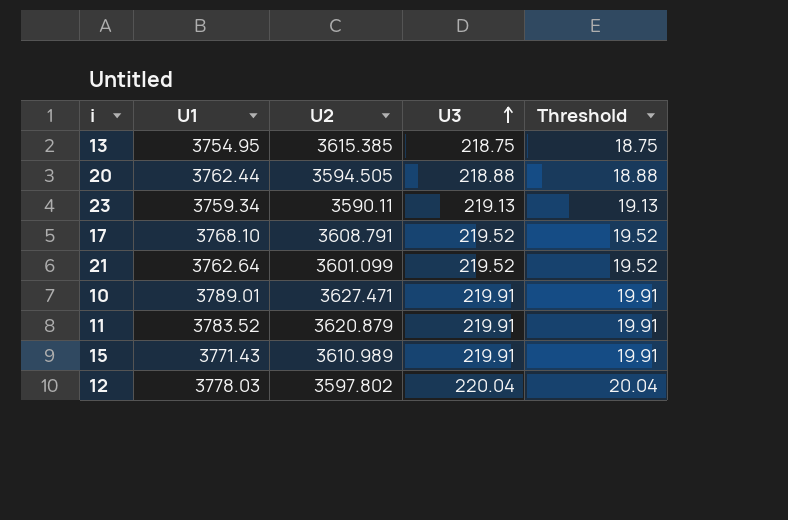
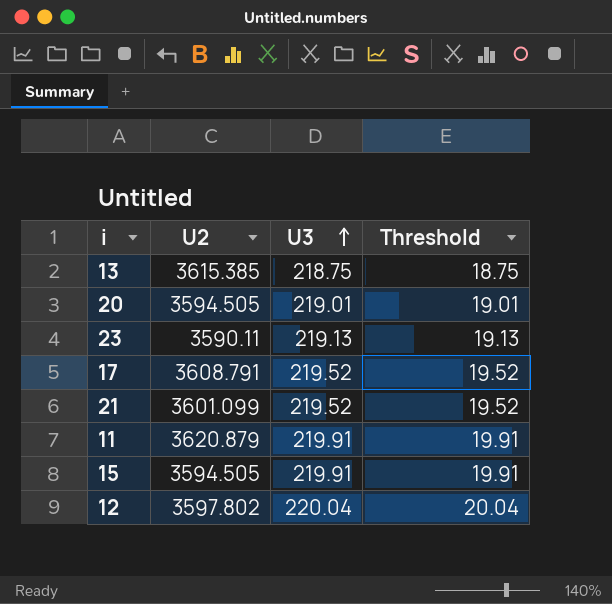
column U1 | position: 2 -> none
row 10: 3789.01 | 3627.471 | 219.91 | 19.91 -> none
20 | U3: 218.88 -> 219.01
20 | Threshold: 18.88 -> 19.01
15 | U2: 3610.989 -> 3594.505

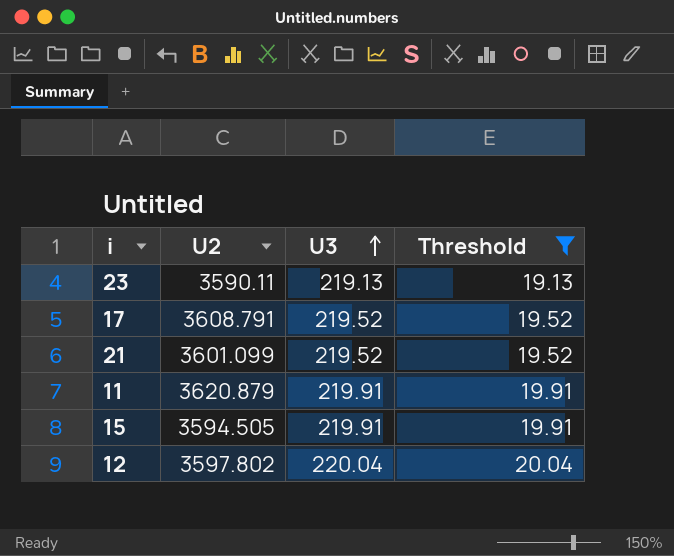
filter: none -> Threshold >= 19.13

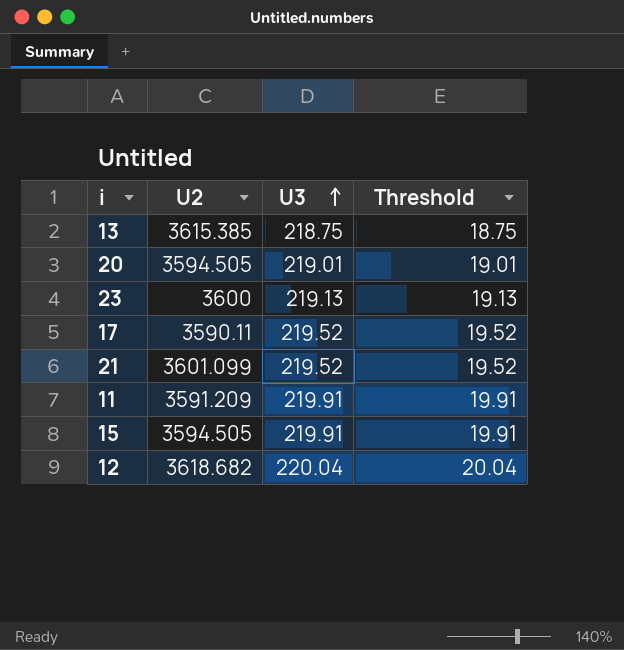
filter: Threshold >= 19.13 -> none
23 | U2: 3590.11 -> 3600
17 | U2: 3608.791 -> 3590.11
11 | U2: 3620.879 -> 3591.209
12 | U2: 3597.802 -> 3618.682

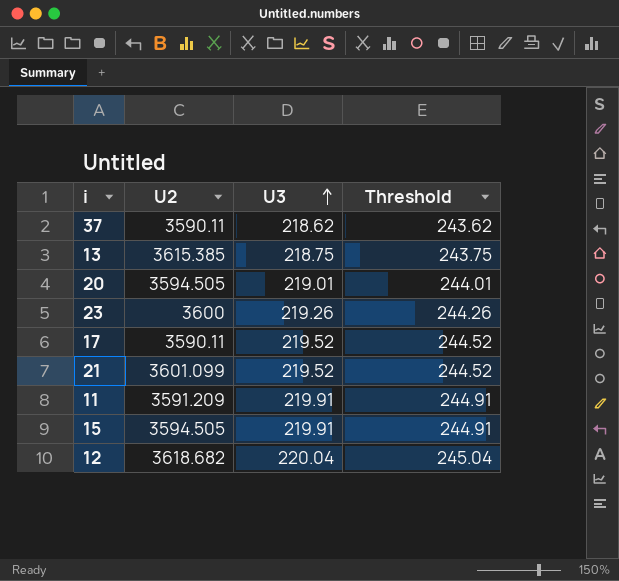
column Threshold | formula: [U3] - 200 -> [U3] + 25
row 37: none -> 3590.11 | 218.62 | 243.62
23 | U3: 219.13 -> 219.26

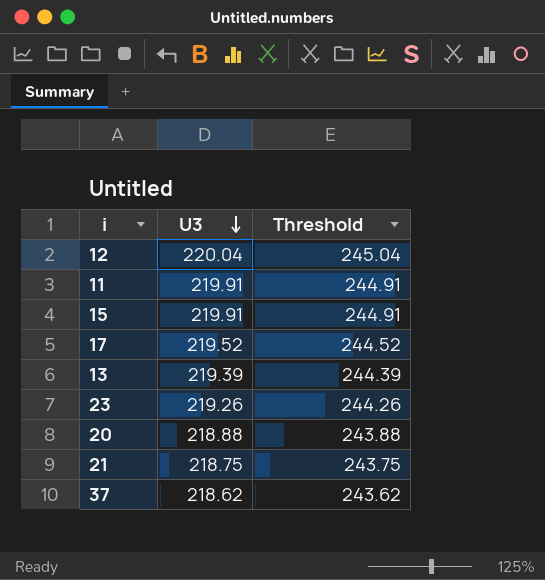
row order: U3 ascending -> U3 descending
column U2 | position: 2 -> none
13 | U3: 218.75 -> 219.39
13 | Threshold: 243.75 -> 244.39
20 | U3: 219.01 -> 218.88
20 | Threshold: 244.01 -> 243.88
21 | U3: 219.52 -> 218.75
21 | Threshold: 244.52 -> 243.75

